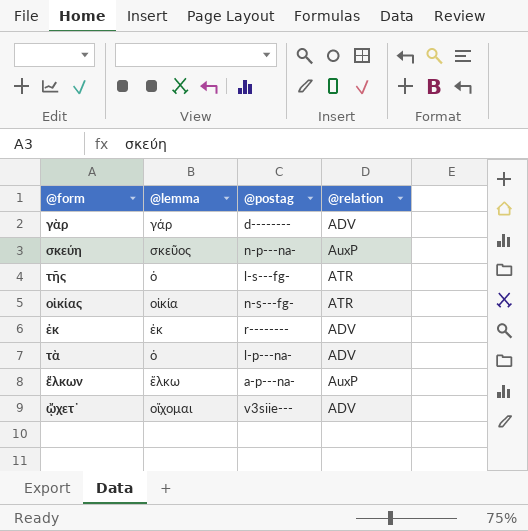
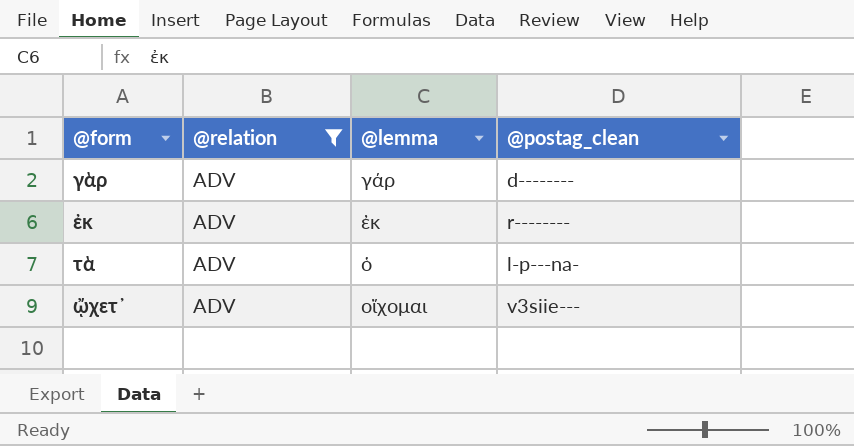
filter: none -> @relation = ADV
column @relation | position: 4 -> 2
column name: @postag -> @postag_clean

